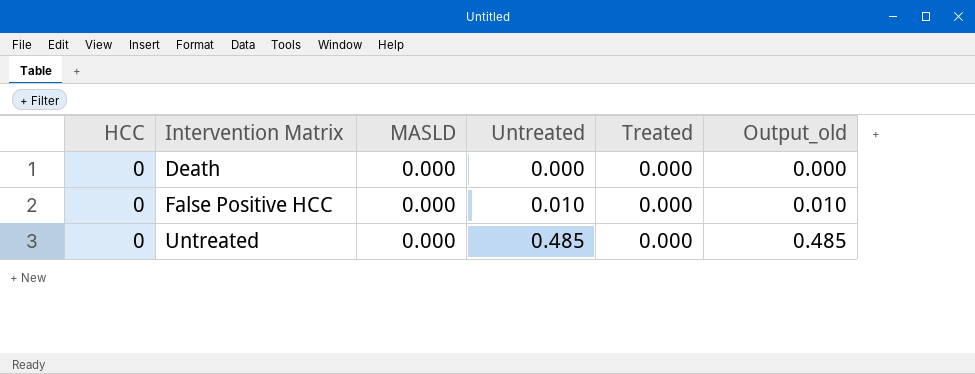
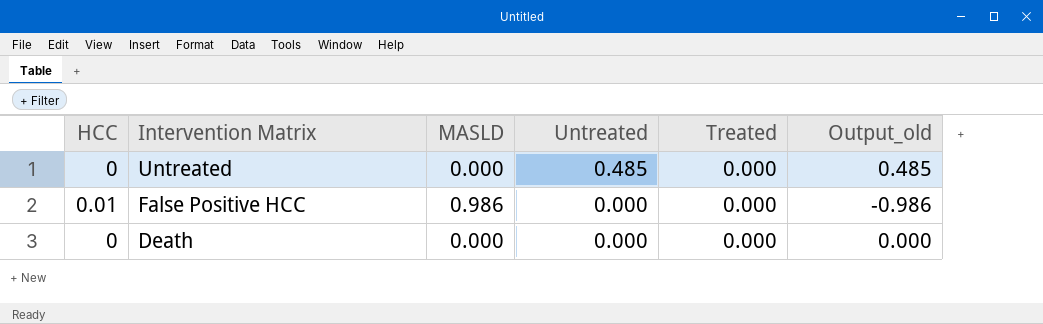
row order: Intervention Matrix ascending -> Intervention Matrix descending
False Positive HCC | HCC: 0 -> 0.01
False Positive HCC | MASLD: 0.000 -> 0.986
False Positive HCC | Untreated: 0.010 -> 0.000
False Positive HCC | Output_old: 0.010 -> -0.986

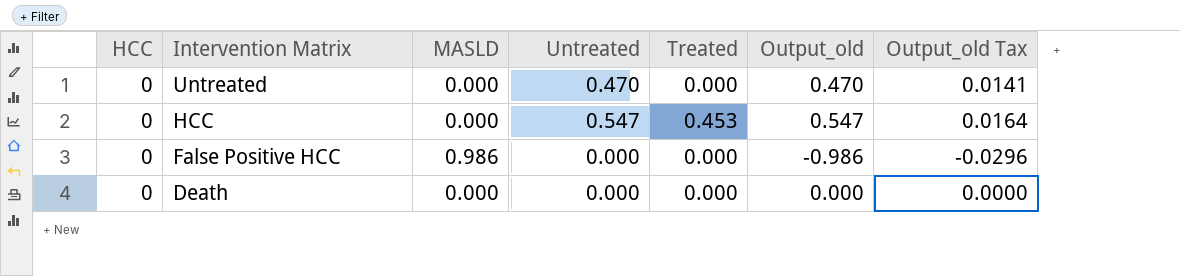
column Output_old Tax | formula: none -> [Output_old] * 0.03
Untreated | Untreated: 0.485 -> 0.470
Untreated | Output_old: 0.485 -> 0.470
row HCC: none -> 0 | 0.000 | 0.547 | 0.453 | 0.547 | 0.0164
False Positive HCC | HCC: 0.01 -> 0

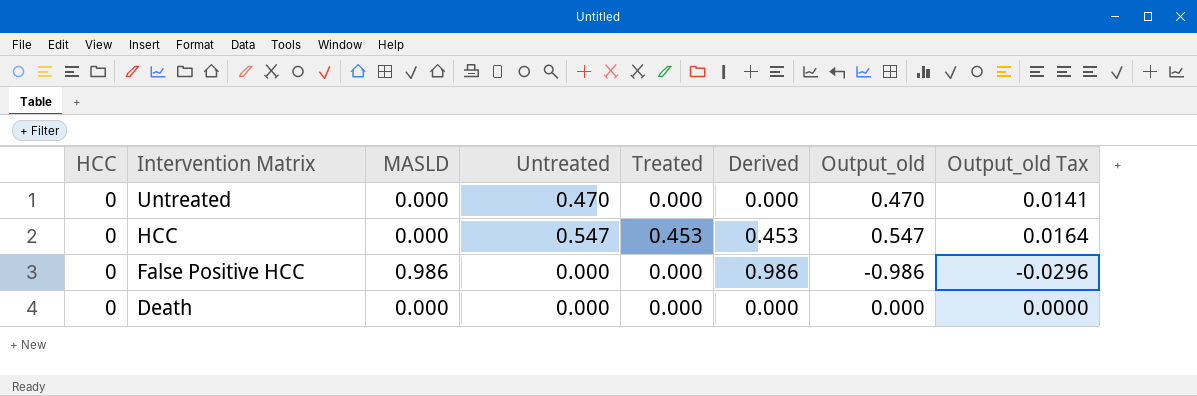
column Derived | formula: none -> [MASLD] + [Treated]

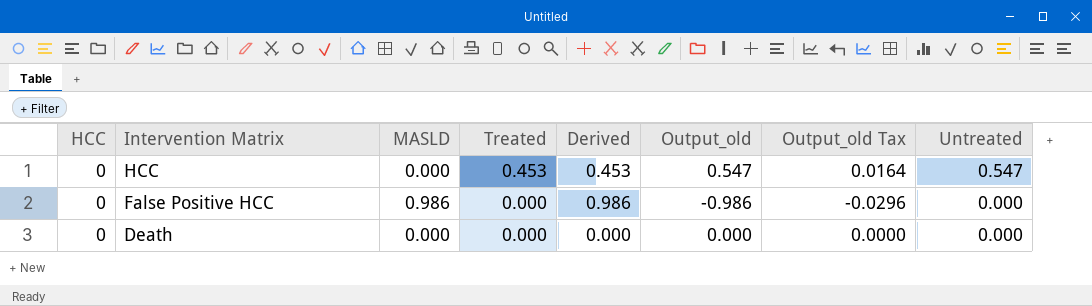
column Untreated | position: 4 -> 8
row Untreated: 0 | 0.000 | 0.470 | 0.000 | 0.000 | 0.470 | 0.0141 -> none

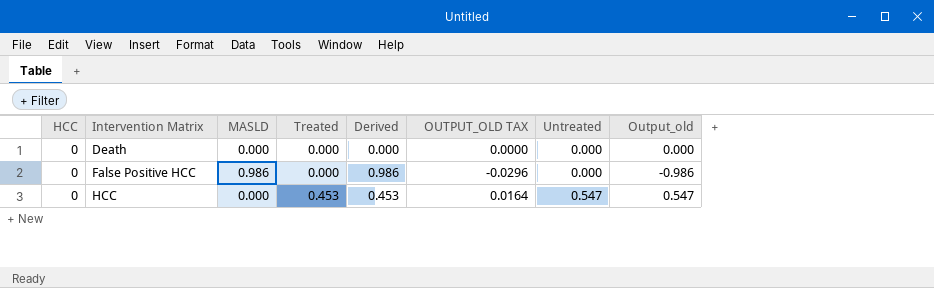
row order: Intervention Matrix descending -> Intervention Matrix ascending
column name: Output_old Tax -> OUTPUT_OLD TAX
column Output_old | position: 6 -> 8

